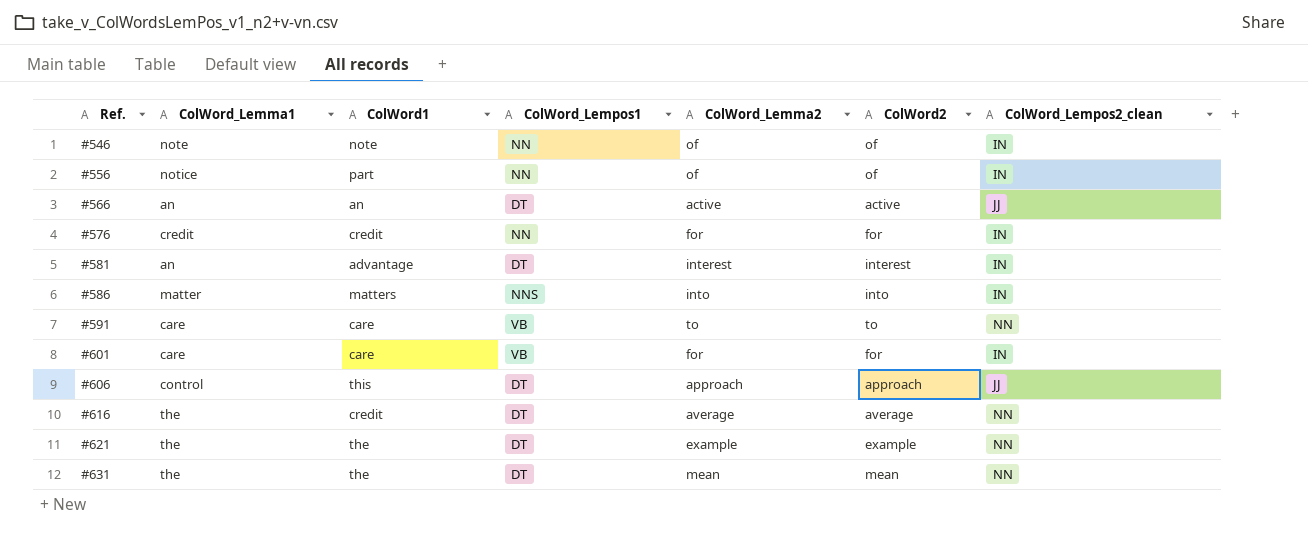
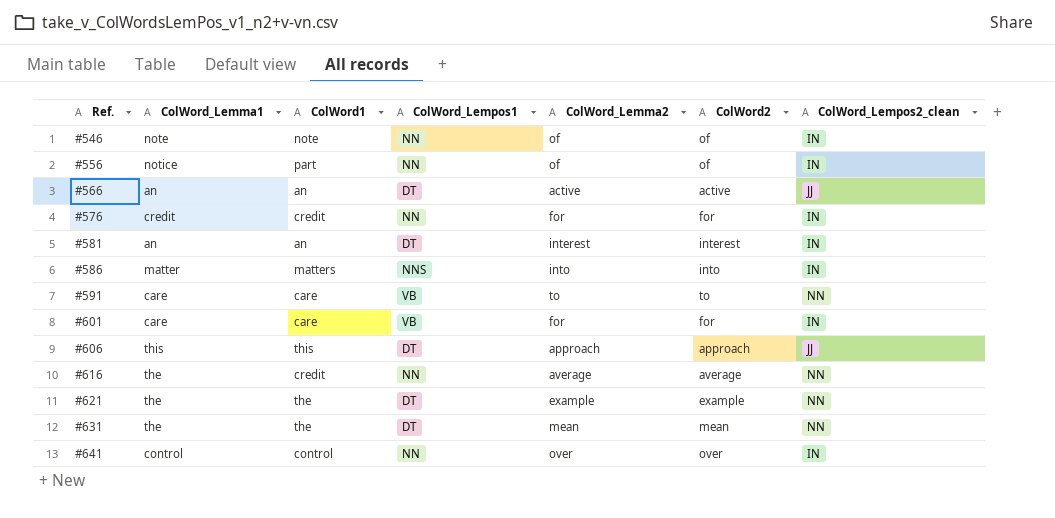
#581 | ColWord1: advantage -> an
#606 | ColWord_Lemma1: control -> this
#616 | ColWord_Lempos1: DT -> NN
row #641: none -> control | control | NN | over | over | IN

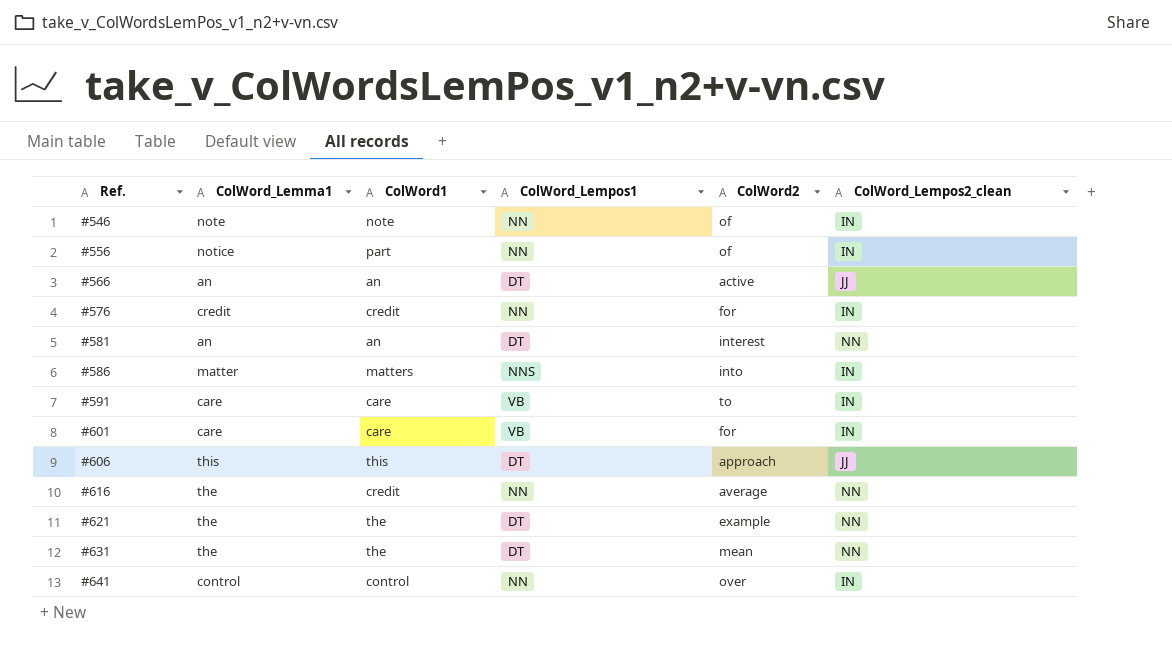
column ColWord_Lemma2 | position: 5 -> none
#581 | ColWord_Lempos2_clean: IN -> NN
#591 | ColWord_Lempos2_clean: NN -> IN

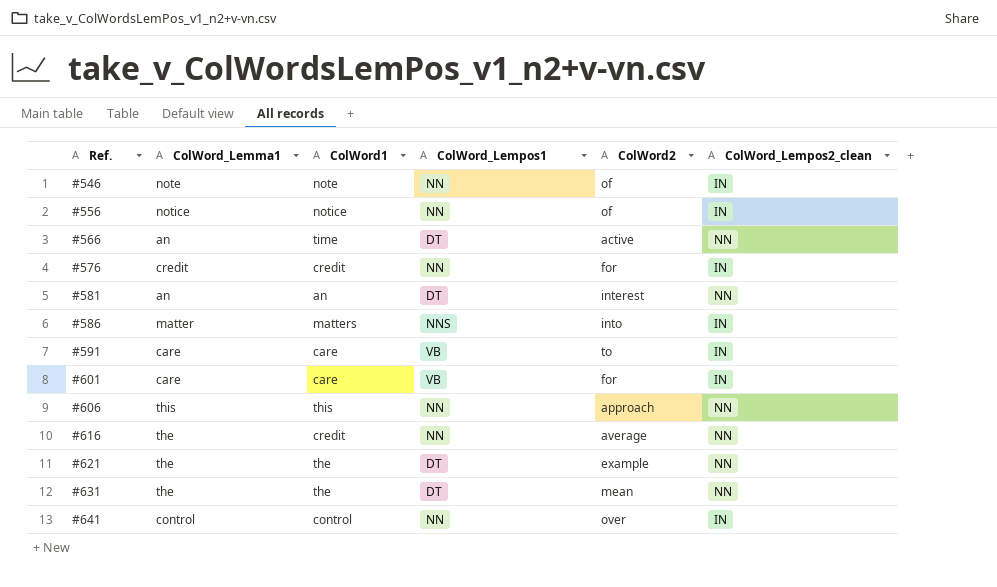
#556 | ColWord1: part -> notice
#566 | ColWord1: an -> time
#566 | ColWord_Lempos2_clean: JJ -> NN
#606 | ColWord_Lempos1: DT -> NN
#606 | ColWord_Lempos2_clean: JJ -> NN

